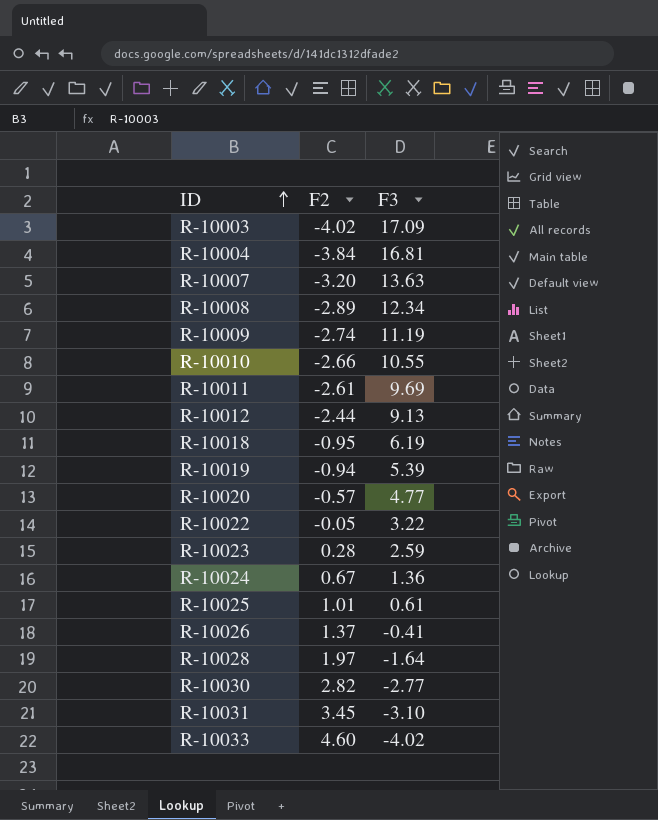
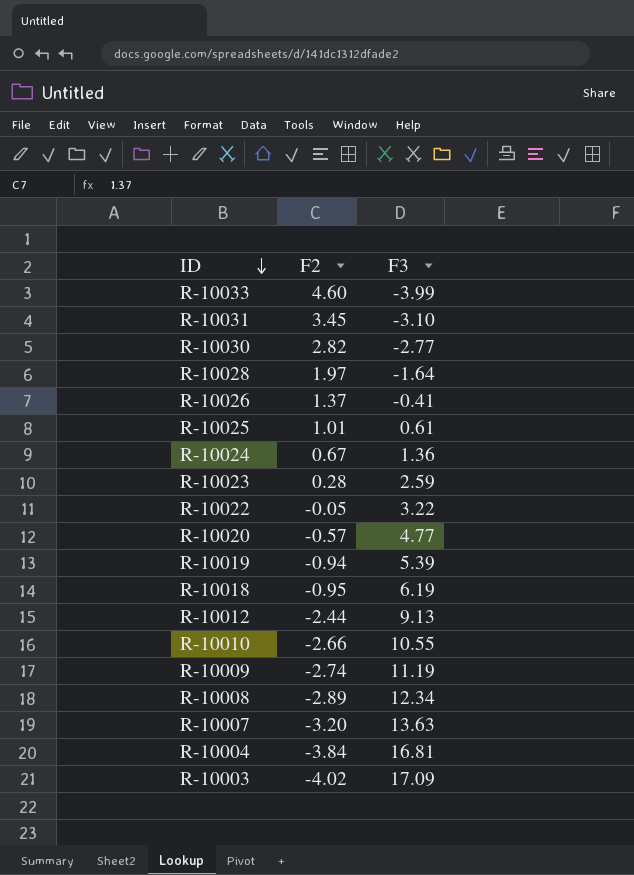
row order: ID ascending -> ID descending
row R-10011: -2.61 | 9.69 -> none
R-10033 | F3: -4.02 -> -3.99

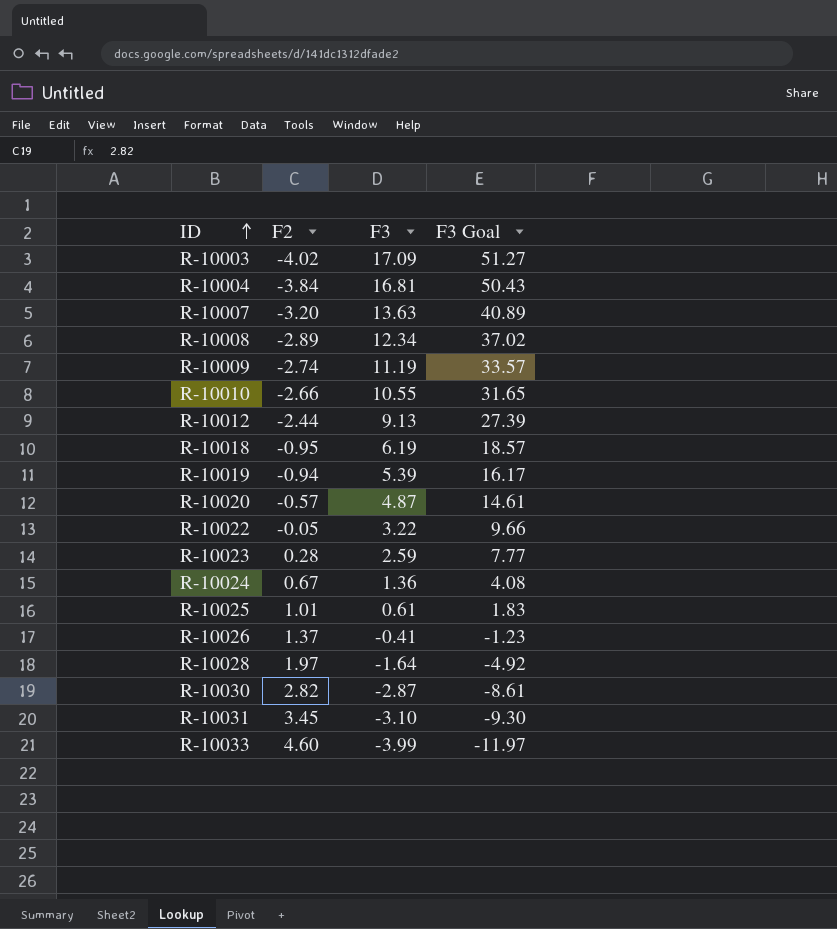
row order: ID descending -> ID ascending
column F3 Goal | formula: none -> [F3] * 3
R-10020 | F3: 4.77 -> 4.87
R-10030 | F3: -2.77 -> -2.87

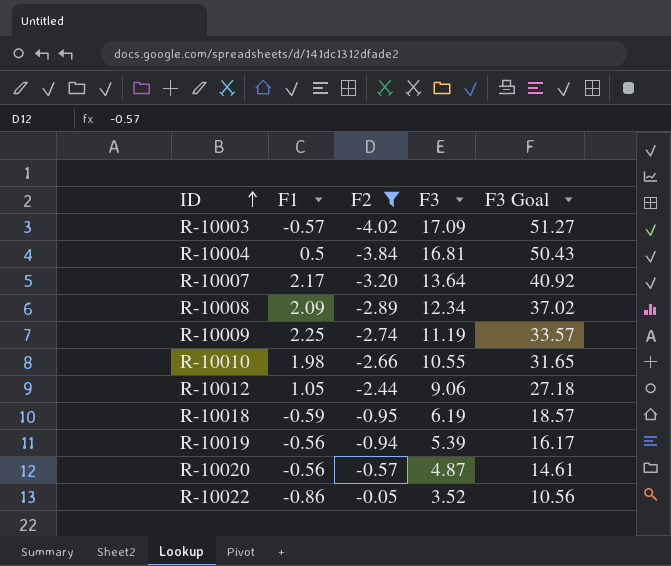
filter: none -> F2 <= -0.05
column F1 | position: none -> 2
R-10007 | F3: 13.63 -> 13.64
R-10007 | F3 Goal: 40.89 -> 40.92
R-10012 | F3: 9.13 -> 9.06
R-10012 | F3 Goal: 27.39 -> 27.18
R-10022 | F3: 3.22 -> 3.52
R-10022 | F3 Goal: 9.66 -> 10.56

